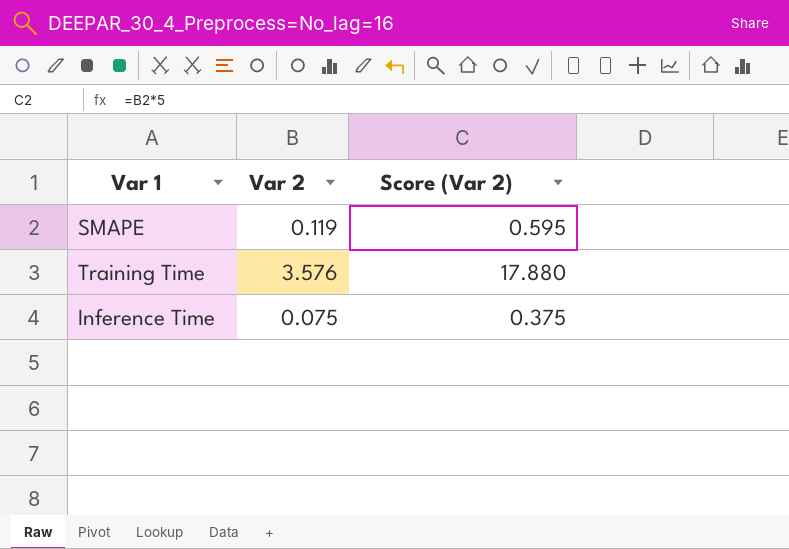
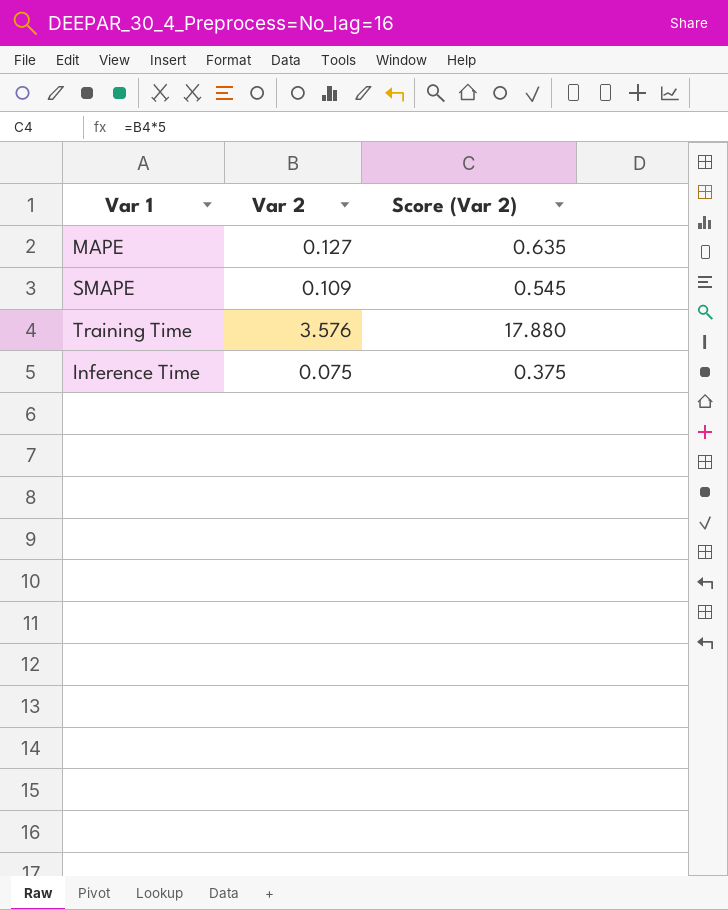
row MAPE: none -> 0.127 | 0.635
SMAPE | Var 2: 0.119 -> 0.109
SMAPE | Score (Var 2): 0.595 -> 0.545

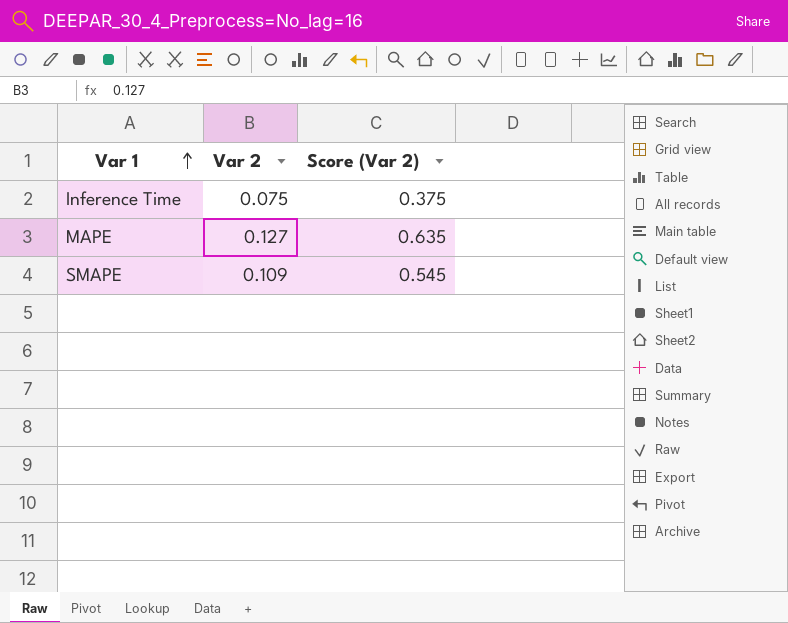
row order: none -> Var 1 ascending
row Training Time: 3.576 | 17.880 -> none

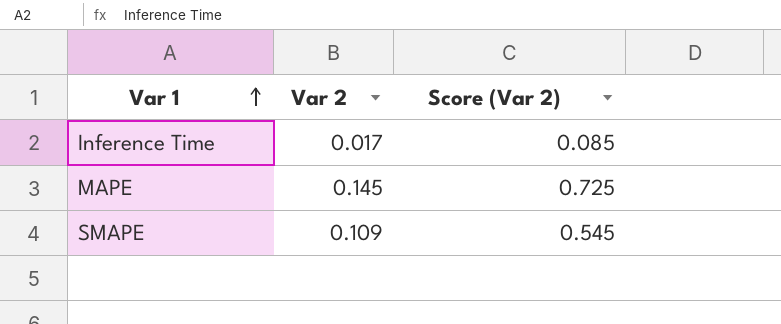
Inference Time | Var 2: 0.075 -> 0.017
Inference Time | Score (Var 2): 0.375 -> 0.085
MAPE | Var 2: 0.127 -> 0.145
MAPE | Score (Var 2): 0.635 -> 0.725

